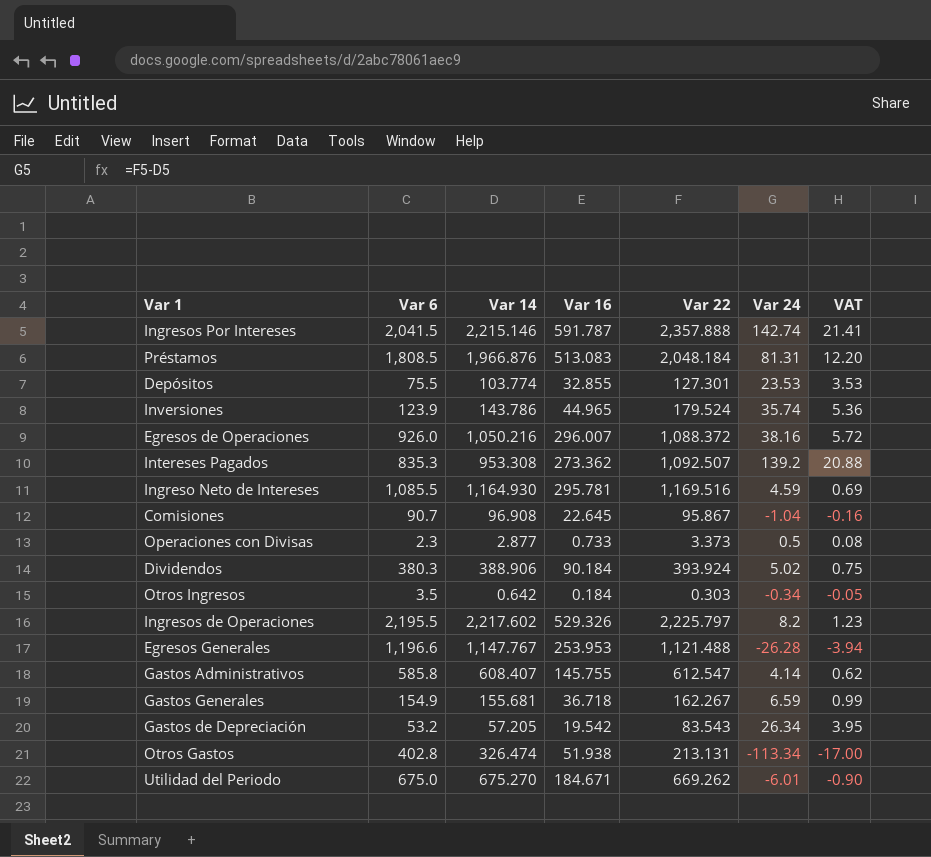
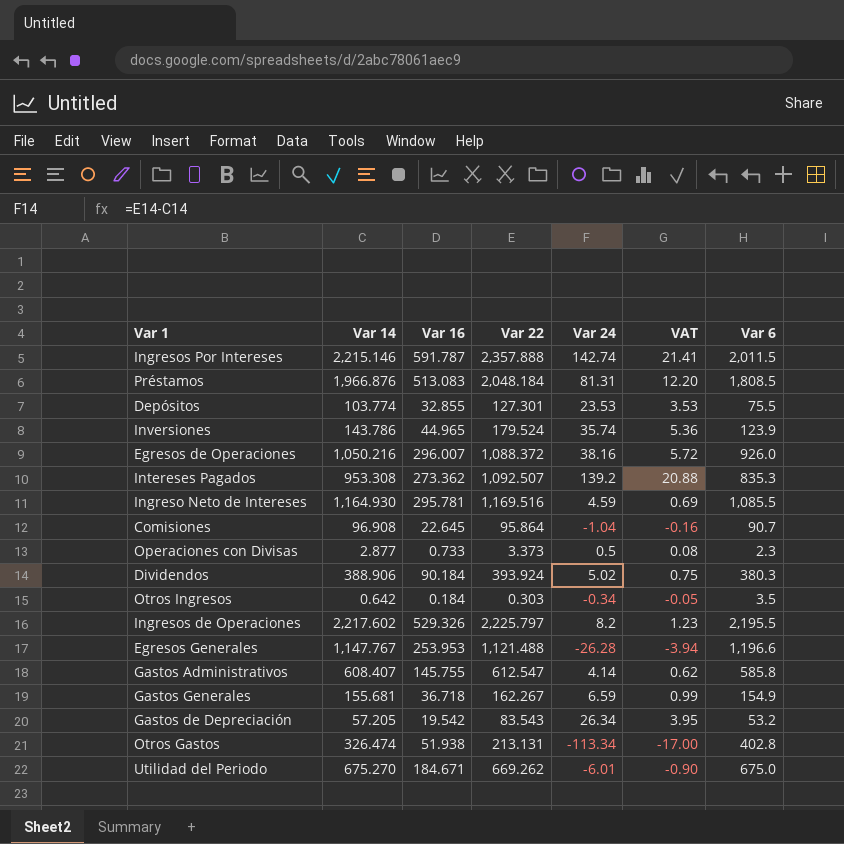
column Var 6 | position: 2 -> 7
Ingresos Por Intereses | Var 6: 2,041.5 -> 2,011.5
Comisiones | Var 22: 95.867 -> 95.864

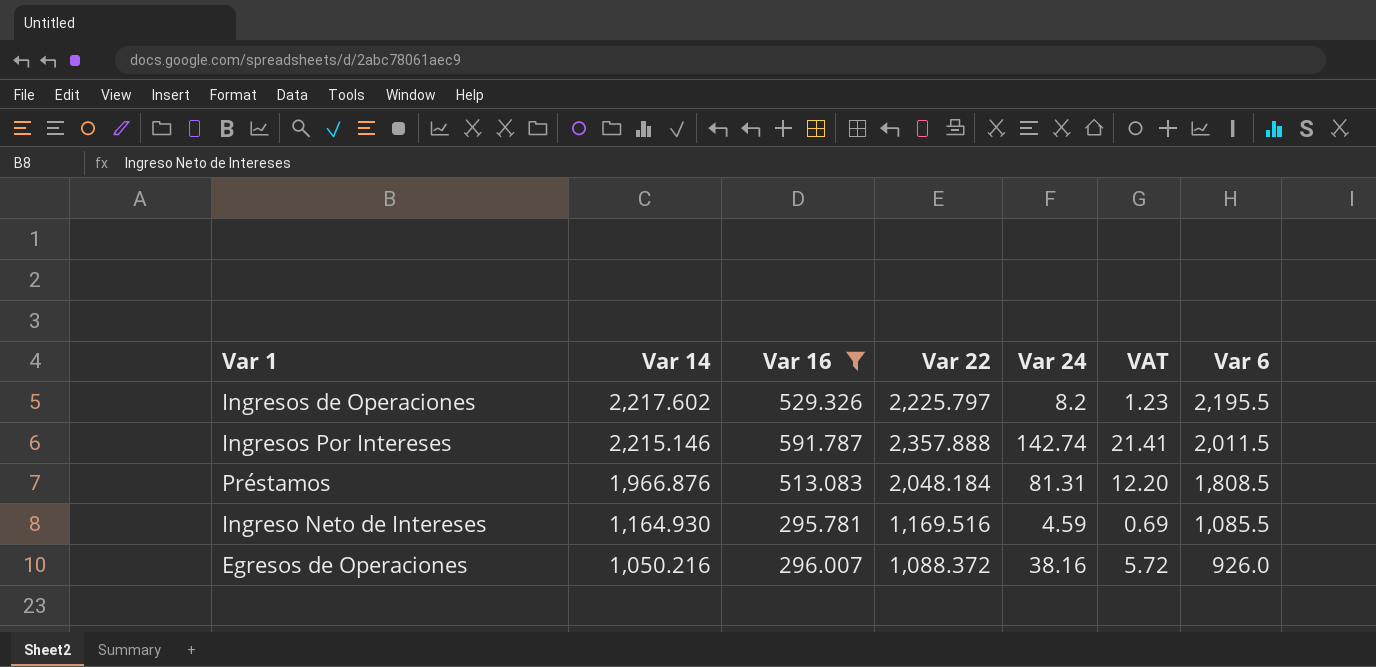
filter: none -> Var 16 >= 295.781
row order: none -> Var 14 descending

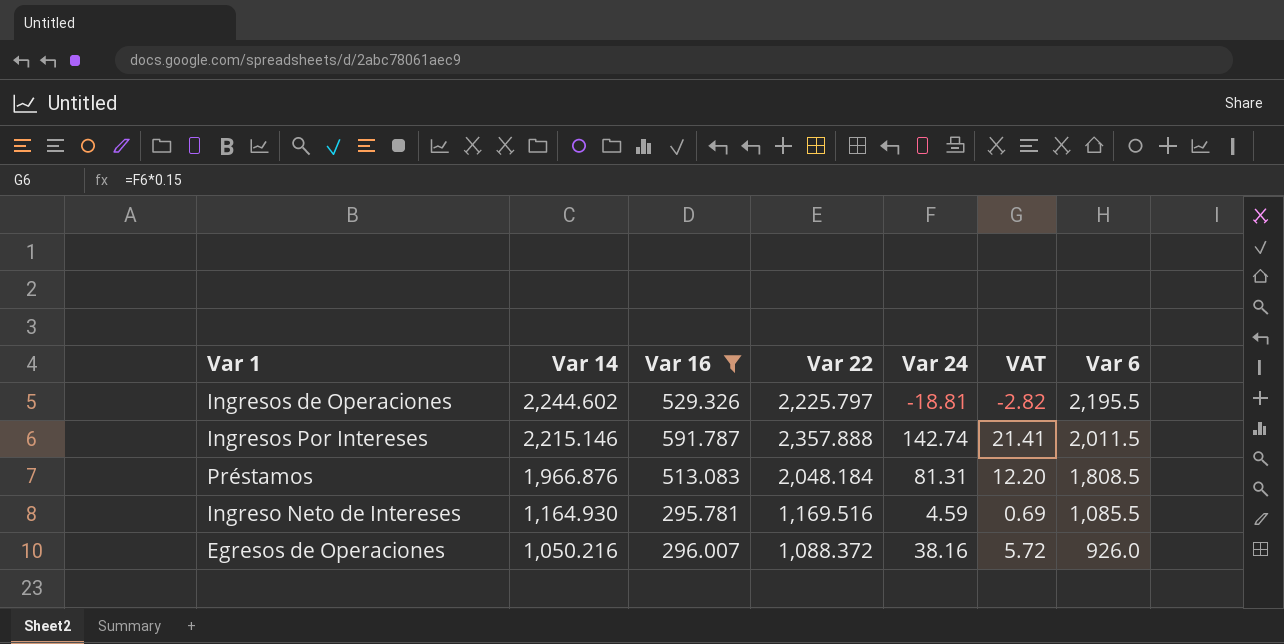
Ingresos de Operaciones | Var 14: 2,217.602 -> 2,244.602
Ingresos de Operaciones | Var 24: 8.2 -> -18.81
Ingresos de Operaciones | VAT: 1.23 -> -2.82

